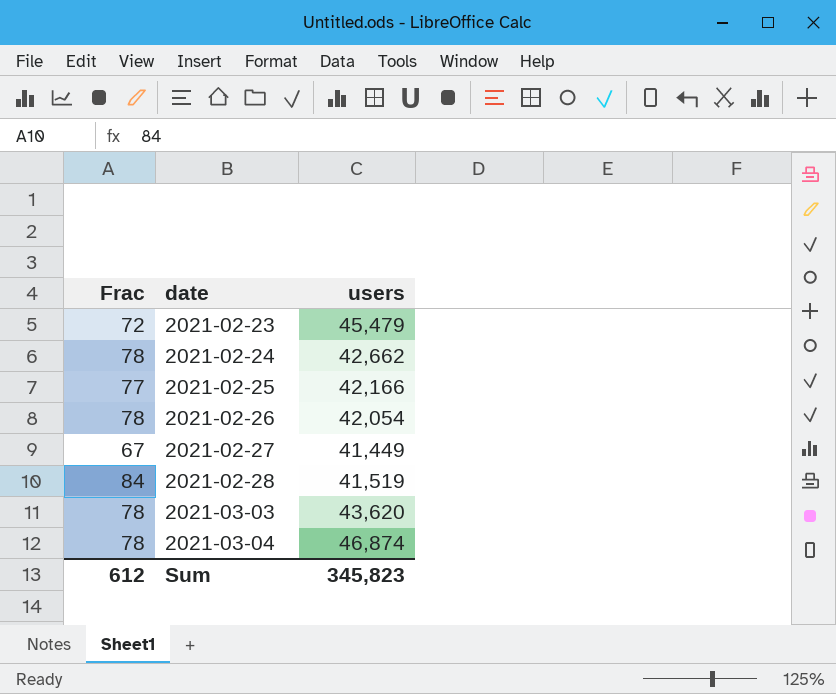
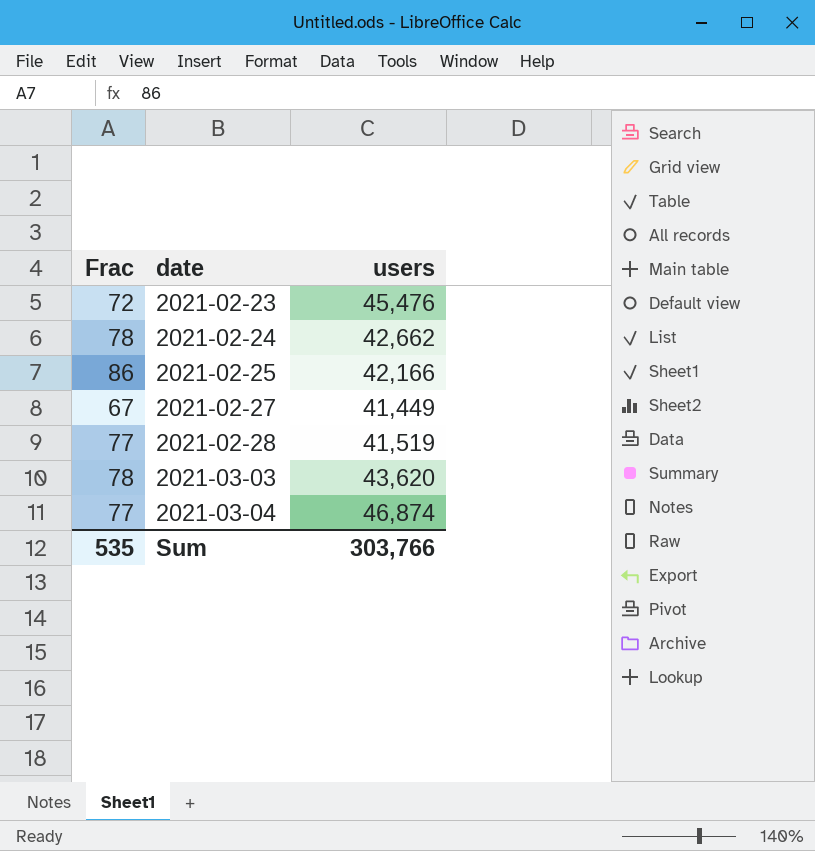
row 2021-02-26: 78 | 42,054 -> none
2021-02-23 | users: 45,479 -> 45,476
2021-02-25 | Frac: 77 -> 86
2021-02-28 | Frac: 84 -> 77
2021-03-04 | Frac: 78 -> 77
Sum | Frac: 612 -> 535
Sum | users: 345,823 -> 303,766

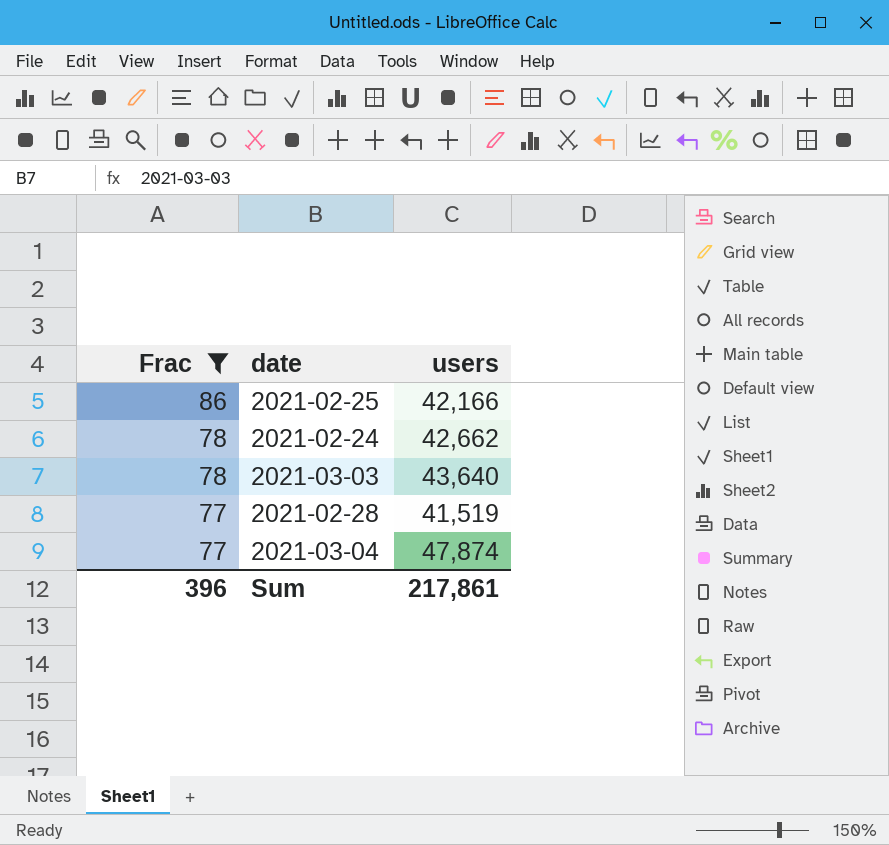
filter: none -> Frac >= 77
row order: date ascending -> Frac descending
2021-03-03 | users: 43,620 -> 43,640
2021-03-04 | users: 46,874 -> 47,874
Sum | Frac: 535 -> 396
Sum | users: 303,766 -> 217,861

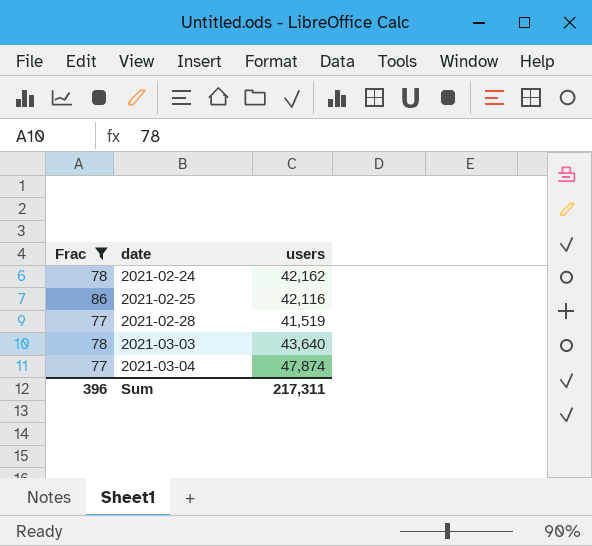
row order: Frac descending -> date ascending
2021-02-24 | users: 42,662 -> 42,162
2021-02-25 | users: 42,166 -> 42,116
Sum | users: 217,861 -> 217,311

